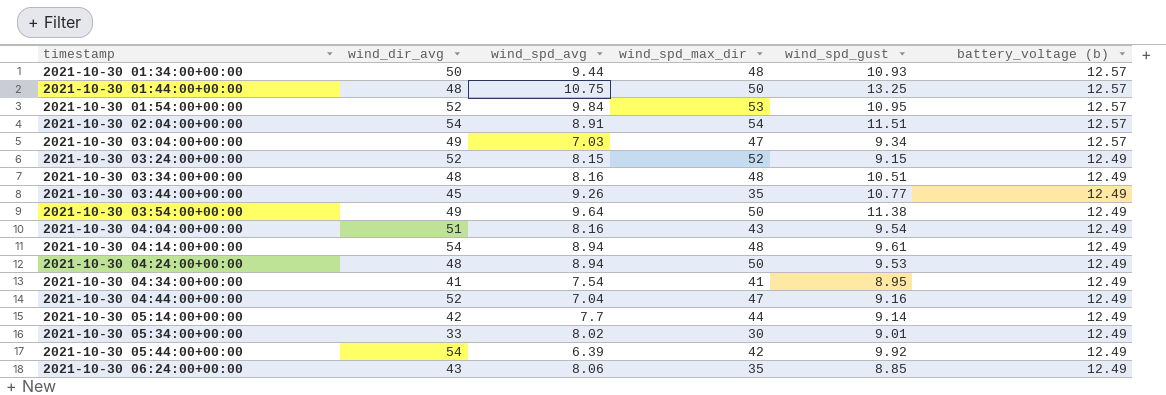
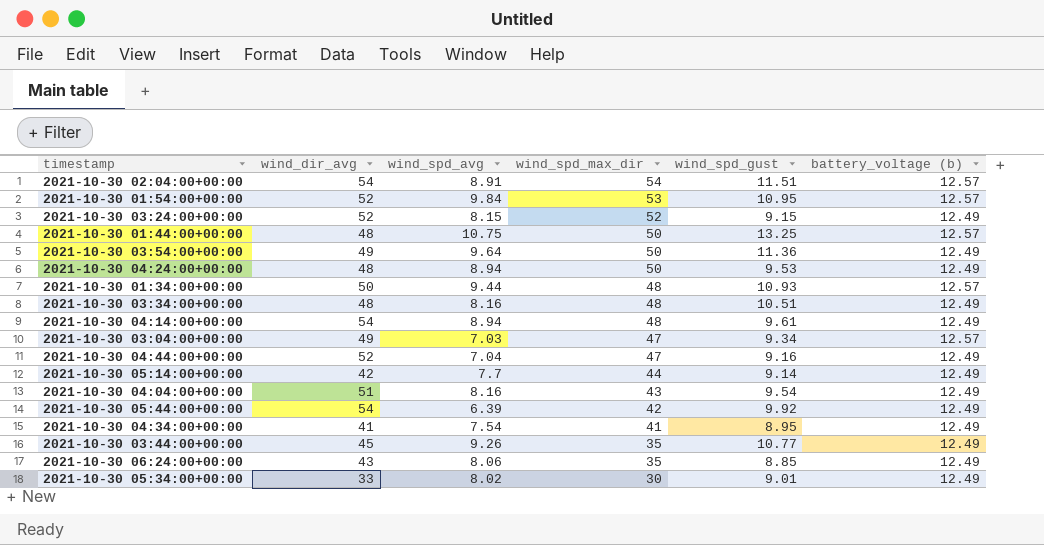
row order: timestamp ascending -> wind_spd_max_dir descending
2021-10-30 03:54:00+00:00 | wind_spd_gust: 11.38 -> 11.36

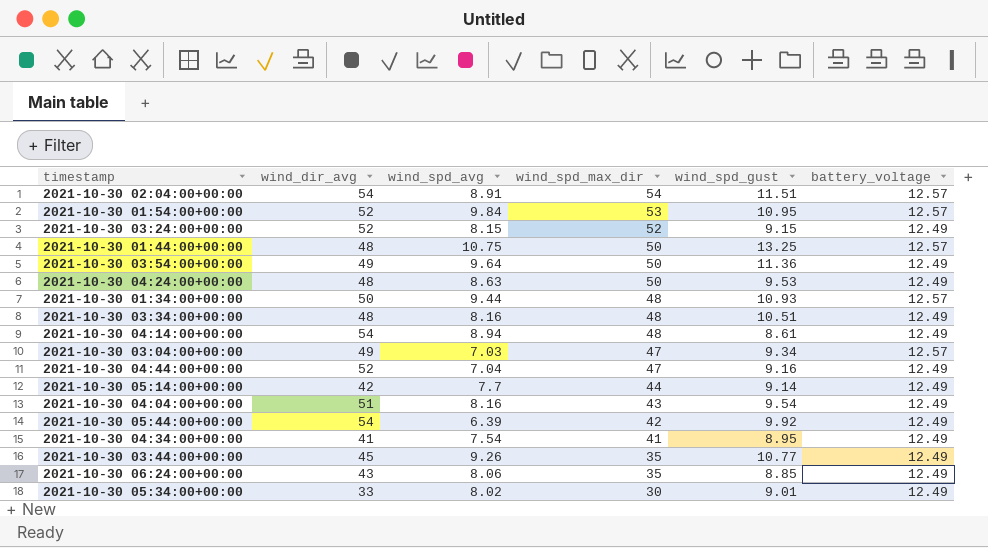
column name: battery_voltage (b) -> battery_voltage
2021-10-30 04:24:00+00:00 | wind_spd_avg: 8.94 -> 8.63
2021-10-30 04:14:00+00:00 | wind_spd_gust: 9.61 -> 8.61

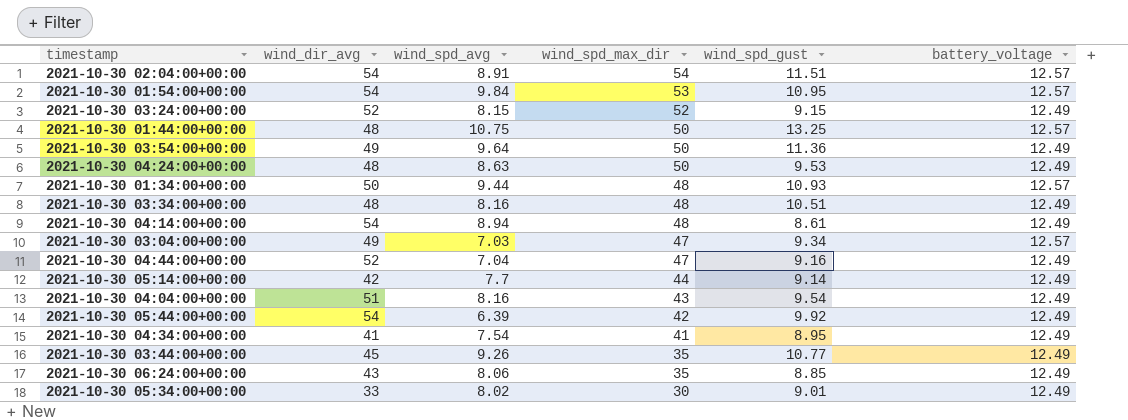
2021-10-30 01:54:00+00:00 | wind_dir_avg: 52 -> 54

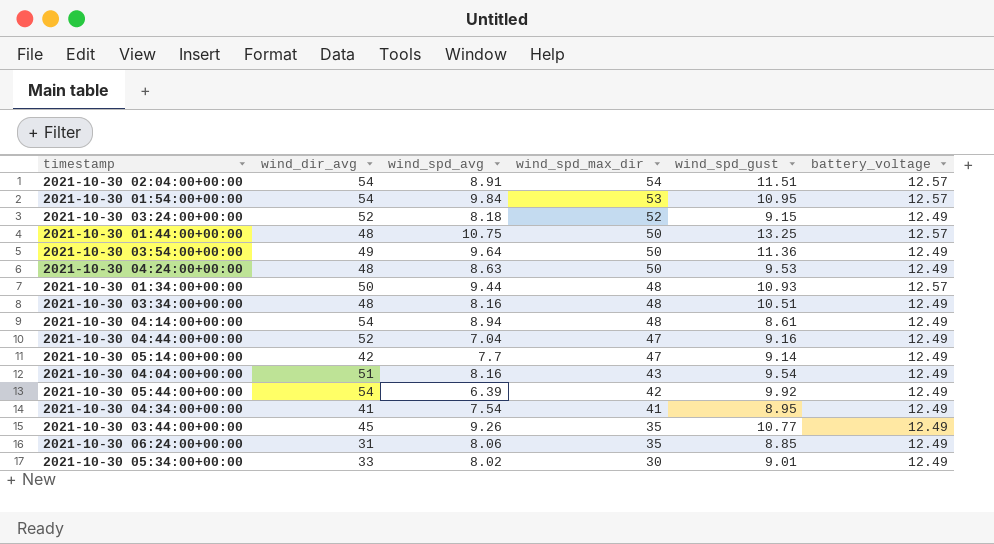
row 2021-10-30 03:04:00+00:00: 49 | 7.03 | 47 | 9.34 | 12.57 -> none
2021-10-30 03:24:00+00:00 | wind_spd_avg: 8.15 -> 8.18
2021-10-30 05:14:00+00:00 | wind_spd_max_dir: 44 -> 47
2021-10-30 06:24:00+00:00 | wind_dir_avg: 43 -> 31

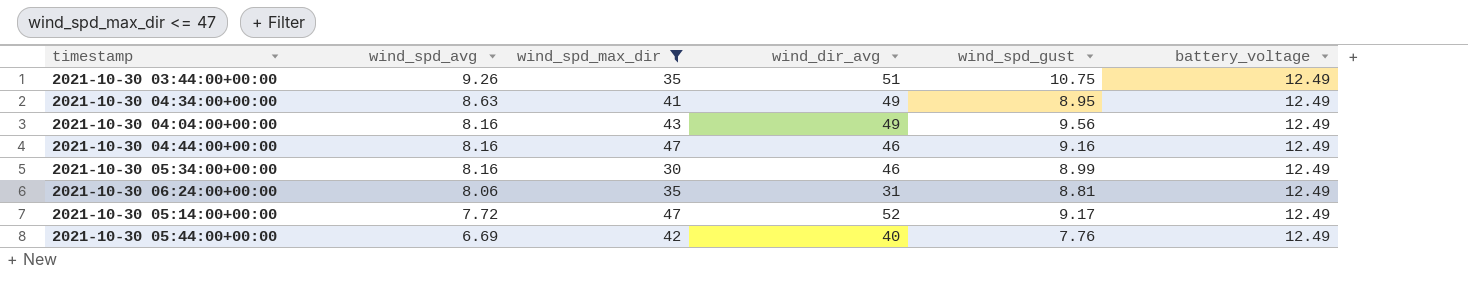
filter: none -> wind_spd_max_dir <= 47
row order: wind_spd_max_dir descending -> wind_spd_avg descending
column wind_dir_avg | position: 2 -> 4
2021-10-30 03:44:00+00:00 | wind_dir_avg: 45 -> 51
2021-10-30 03:44:00+00:00 | wind_spd_gust: 10.77 -> 10.75
2021-10-30 04:34:00+00:00 | wind_spd_avg: 7.54 -> 8.63
2021-10-30 04:34:00+00:00 | wind_dir_avg: 41 -> 49
2021-10-30 04:04:00+00:00 | wind_dir_avg: 51 -> 49
2021-10-30 04:04:00+00:00 | wind_spd_gust: 9.54 -> 9.56
2021-10-30 04:44:00+00:00 | wind_spd_avg: 7.04 -> 8.16
2021-10-30 04:44:00+00:00 | wind_dir_avg: 52 -> 46
2021-10-30 05:34:00+00:00 | wind_spd_avg: 8.02 -> 8.16
2021-10-30 05:34:00+00:00 | wind_dir_avg: 33 -> 46
2021-10-30 05:34:00+00:00 | wind_spd_gust: 9.01 -> 8.99
2021-10-30 06:24:00+00:00 | wind_spd_gust: 8.85 -> 8.81
2021-10-30 05:14:00+00:00 | wind_spd_avg: 7.7 -> 7.72
2021-10-30 05:14:00+00:00 | wind_dir_avg: 42 -> 52
2021-10-30 05:14:00+00:00 | wind_spd_gust: 9.14 -> 9.17
2021-10-30 05:44:00+00:00 | wind_spd_avg: 6.39 -> 6.69
2021-10-30 05:44:00+00:00 | wind_dir_avg: 54 -> 40
2021-10-30 05:44:00+00:00 | wind_spd_gust: 9.92 -> 7.76

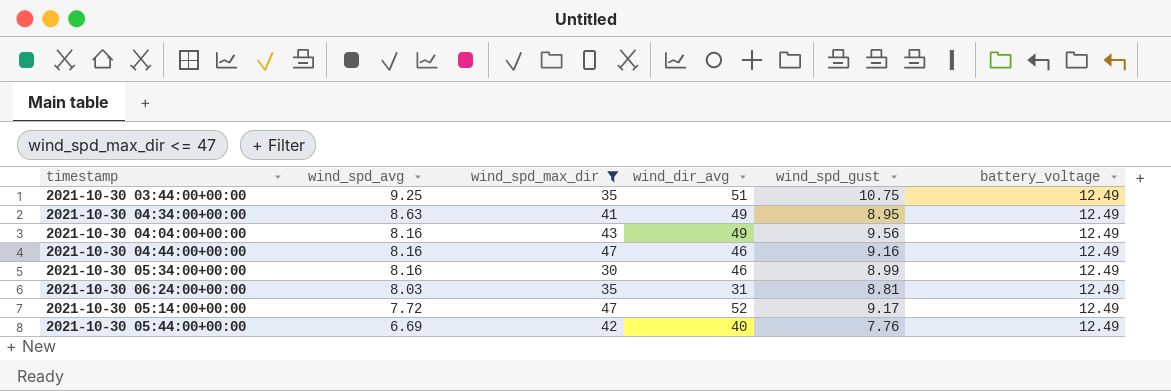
2021-10-30 03:44:00+00:00 | wind_spd_avg: 9.26 -> 9.25
2021-10-30 06:24:00+00:00 | wind_spd_avg: 8.06 -> 8.03

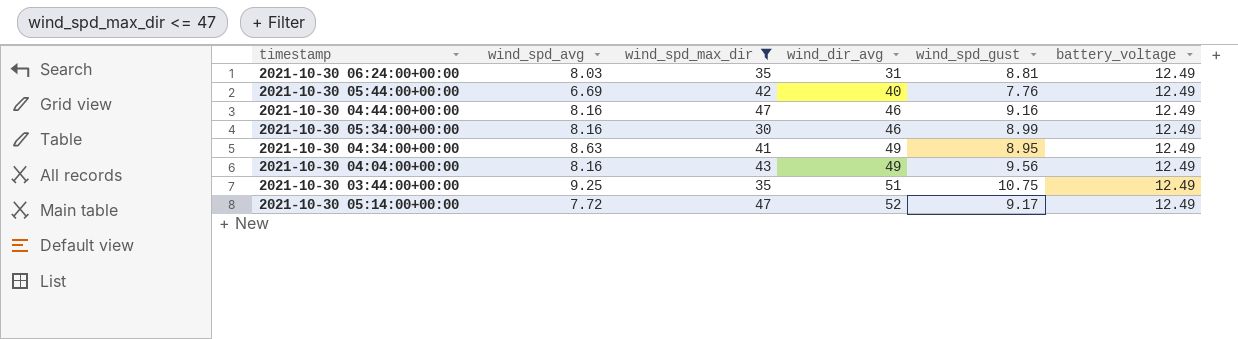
row order: wind_spd_avg descending -> wind_dir_avg ascending

